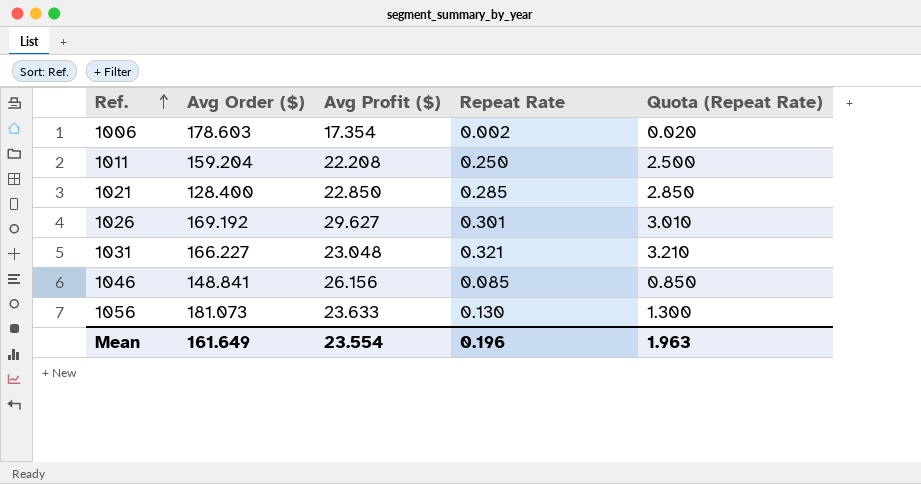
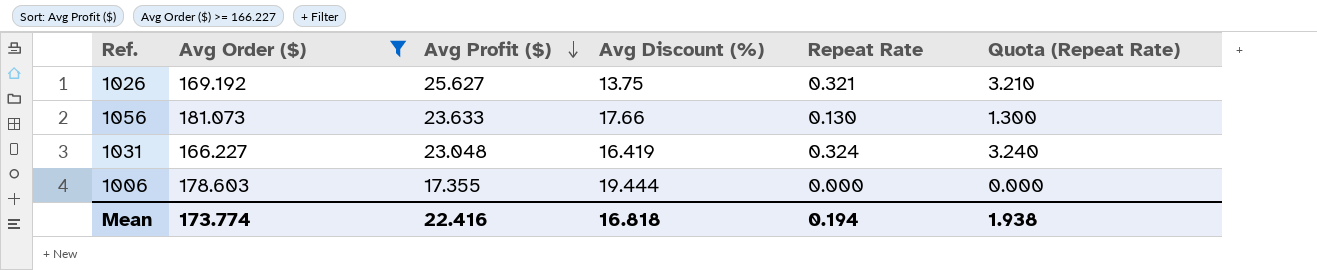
filter: none -> Avg Order ($) >= 166.227
row order: Ref. ascending -> Avg Profit ($) descending
column Avg Discount (%) | position: none -> 4
1026 | Avg Profit ($): 29.627 -> 25.627
1026 | Repeat Rate: 0.301 -> 0.321
1026 | Quota (Repeat Rate): 3.010 -> 3.210
1031 | Repeat Rate: 0.321 -> 0.324
1031 | Quota (Repeat Rate): 3.210 -> 3.240
1006 | Avg Profit ($): 17.354 -> 17.355
1006 | Repeat Rate: 0.002 -> 0.000
1006 | Quota (Repeat Rate): 0.020 -> 0.000
Mean | Avg Order ($): 161.649 -> 173.774
Mean | Avg Profit ($): 23.554 -> 22.416
Mean | Repeat Rate: 0.196 -> 0.194
Mean | Quota (Repeat Rate): 1.963 -> 1.938

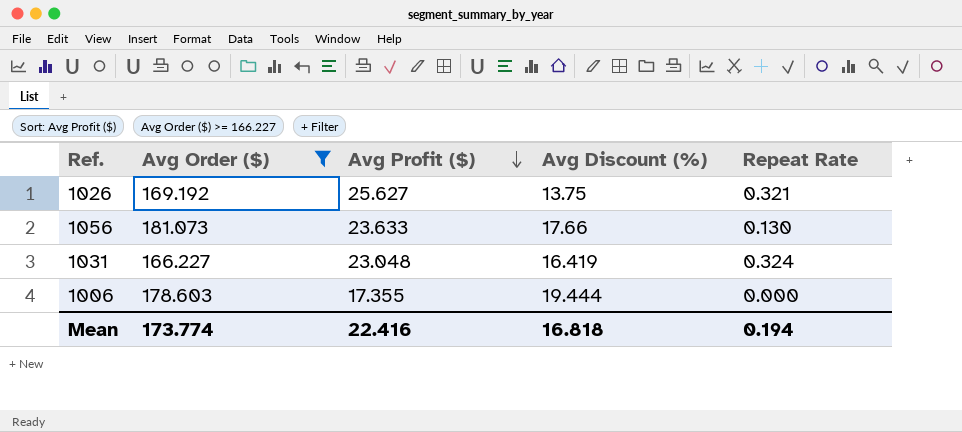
column Quota (Repeat Rate) | formula: [Repeat Rate] * 10 -> none

